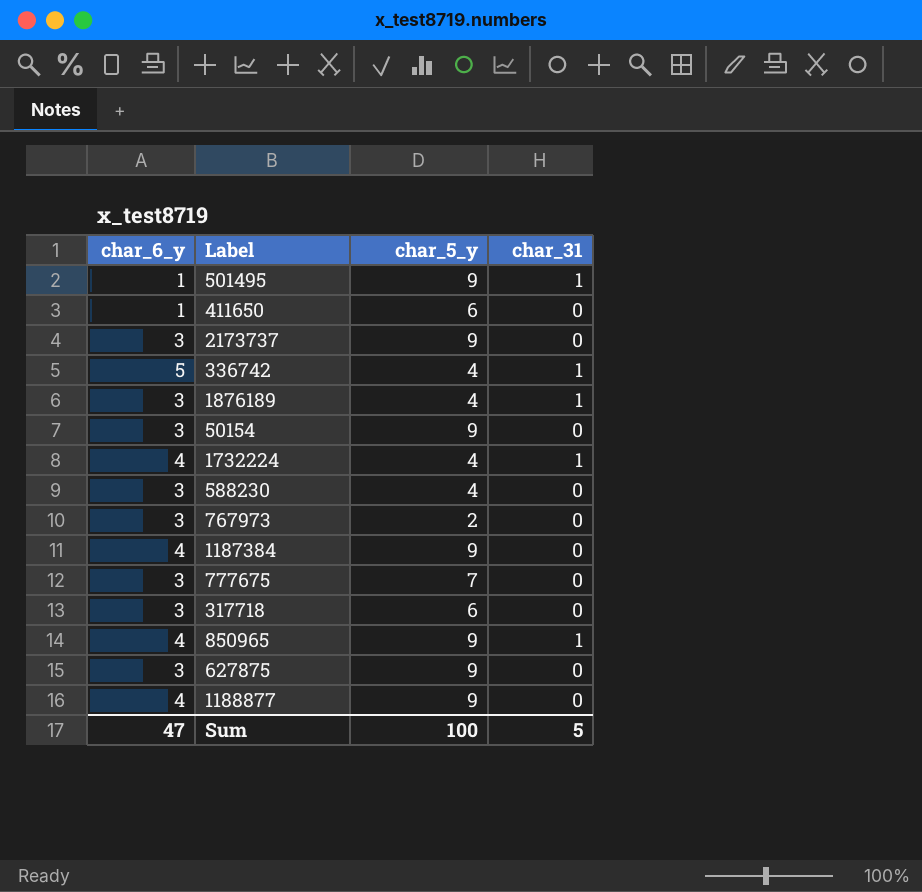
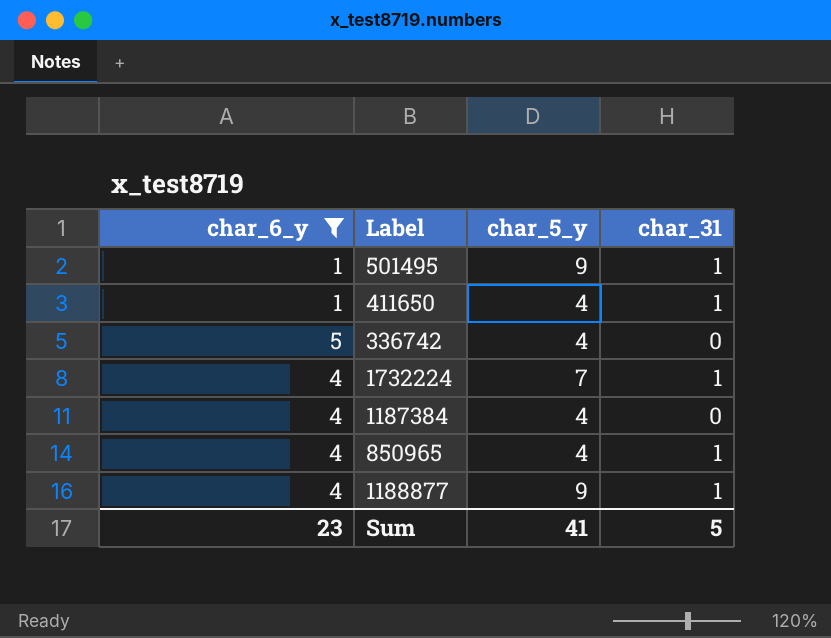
filter: none -> char_6_y != 3
411650 | char_5_y: 6 -> 4
411650 | char_31: 0 -> 1
336742 | char_31: 1 -> 0
1732224 | char_5_y: 4 -> 7
1187384 | char_5_y: 9 -> 4
850965 | char_5_y: 9 -> 4
1188877 | char_31: 0 -> 1
Sum | char_6_y: 47 -> 23
Sum | char_5_y: 100 -> 41

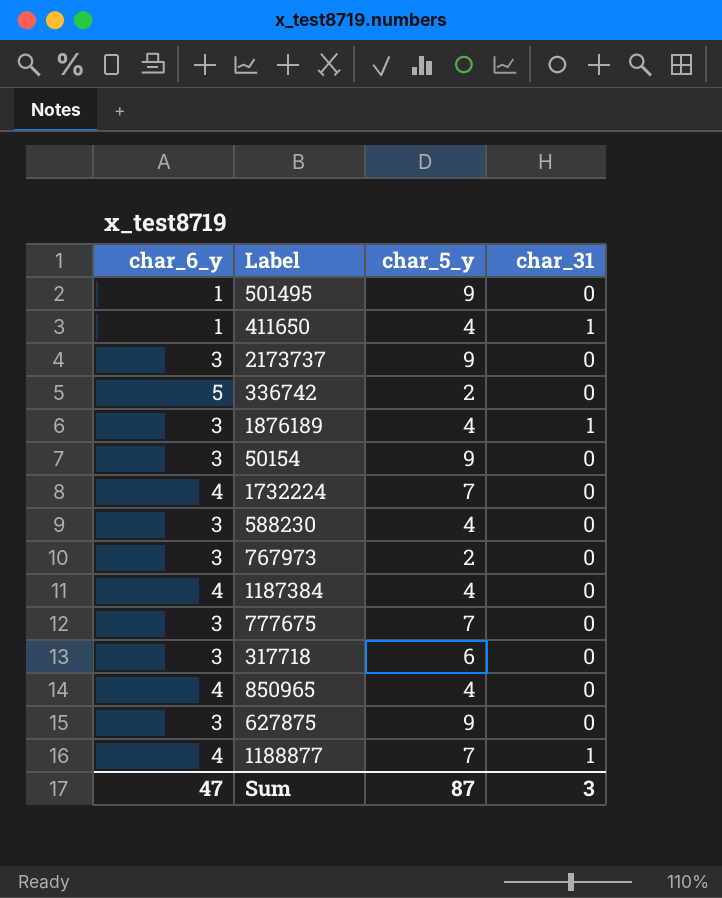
filter: char_6_y != 3 -> none
501495 | char_31: 1 -> 0
336742 | char_5_y: 4 -> 2
1732224 | char_31: 1 -> 0
850965 | char_31: 1 -> 0
1188877 | char_5_y: 9 -> 7
Sum | char_6_y: 23 -> 47
Sum | char_5_y: 41 -> 87
Sum | char_31: 5 -> 3

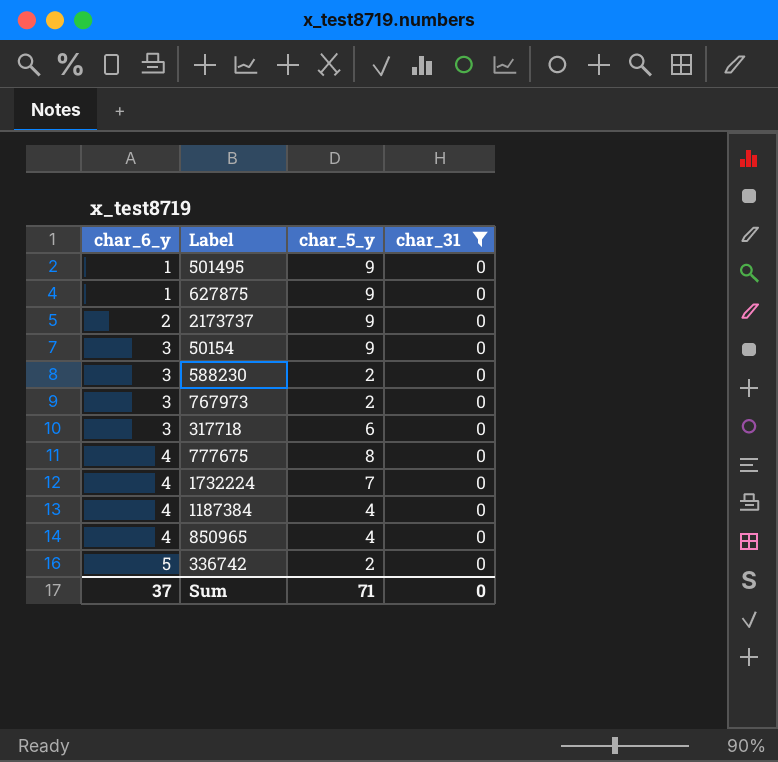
filter: none -> char_31 = 0
row order: none -> char_6_y ascending
627875 | char_6_y: 3 -> 1
2173737 | char_6_y: 3 -> 2
588230 | char_5_y: 4 -> 2
777675 | char_6_y: 3 -> 4
777675 | char_5_y: 7 -> 8
Sum | char_6_y: 47 -> 37
Sum | char_5_y: 87 -> 71
Sum | char_31: 3 -> 0

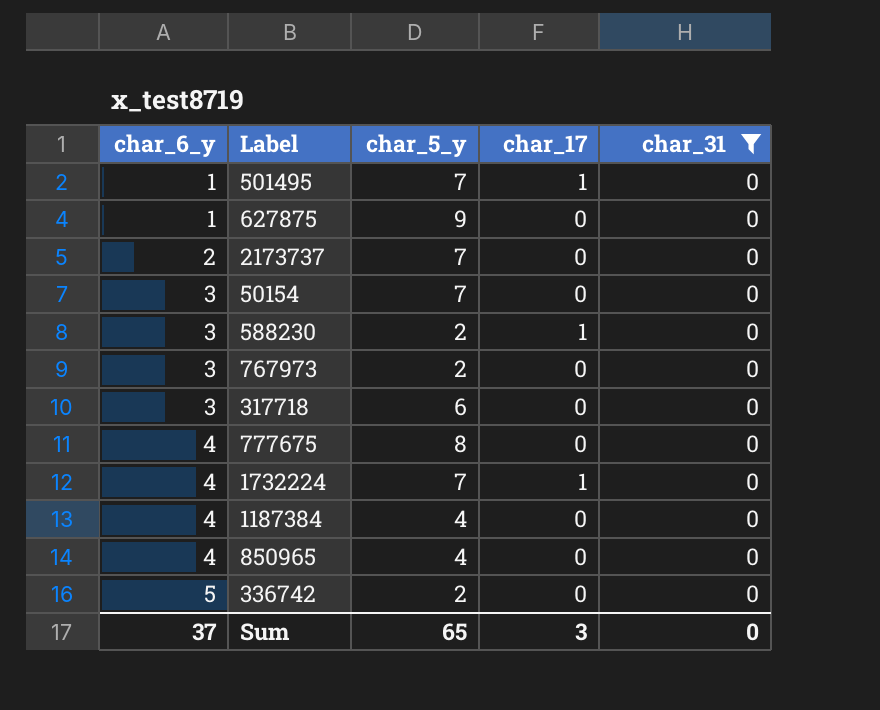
column char_17 | position: none -> 4
501495 | char_5_y: 9 -> 7
2173737 | char_5_y: 9 -> 7
50154 | char_5_y: 9 -> 7
Sum | char_5_y: 71 -> 65

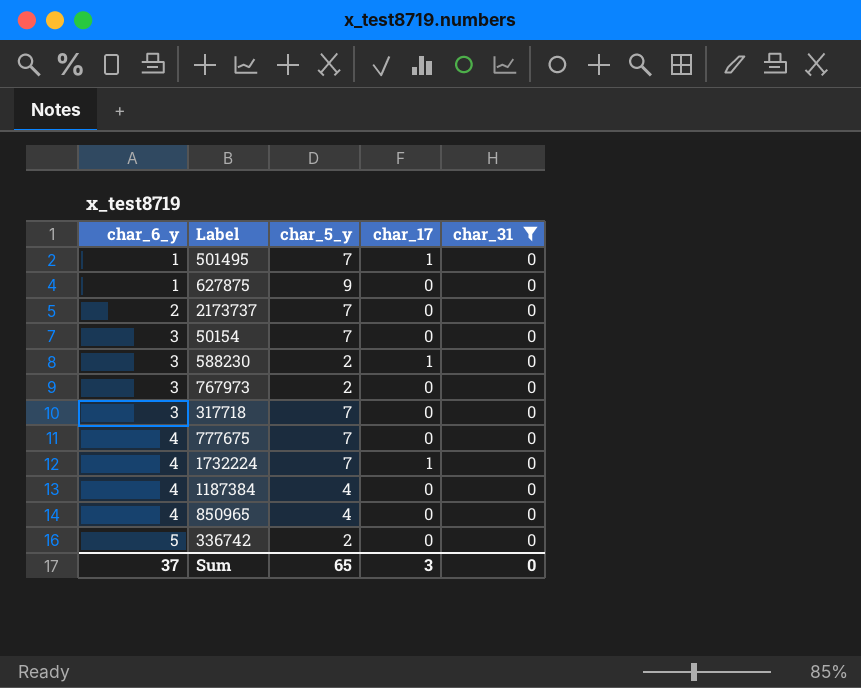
317718 | char_5_y: 6 -> 7
777675 | char_5_y: 8 -> 7

